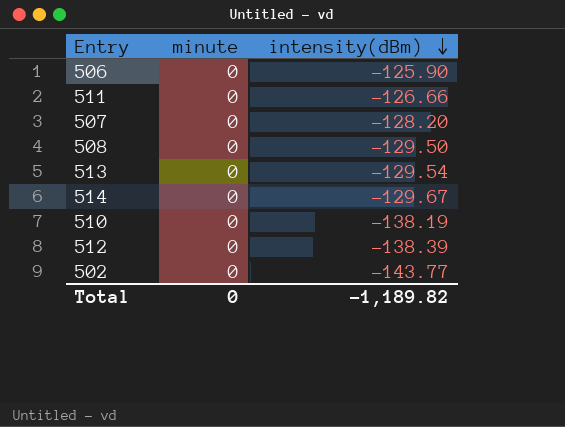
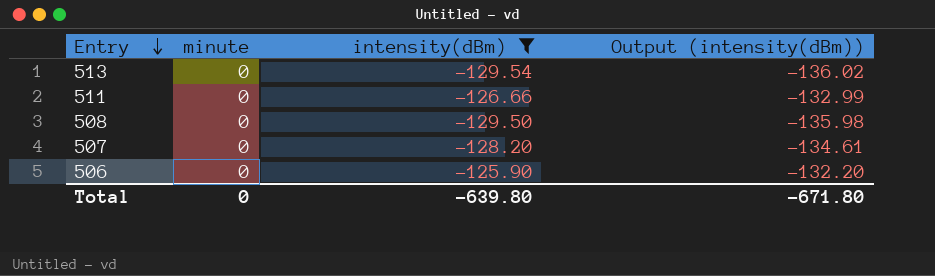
filter: none -> intensity(dBm) >= -129.54
row order: intensity(dBm) descending -> Entry descending
column Output (intensity(dBm)) | formula: none -> [intensity(dBm)] * 1.05
Total | intensity(dBm): -1,189.82 -> -639.80

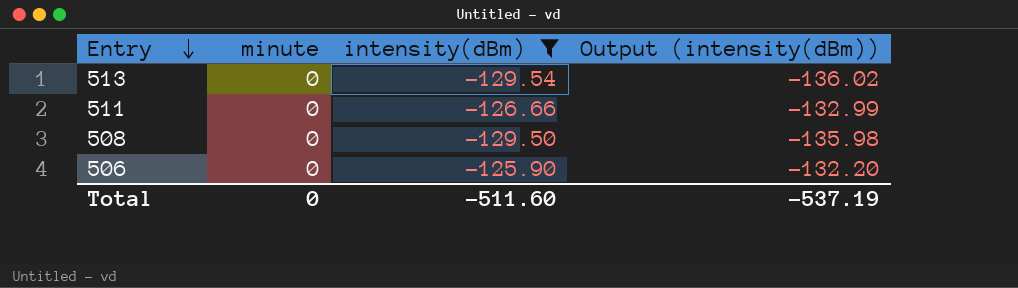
row 507: 0 | -128.20 | -134.61 -> none
Total | intensity(dBm): -639.80 -> -511.60
Total | Output (intensity(dBm)): -671.80 -> -537.19

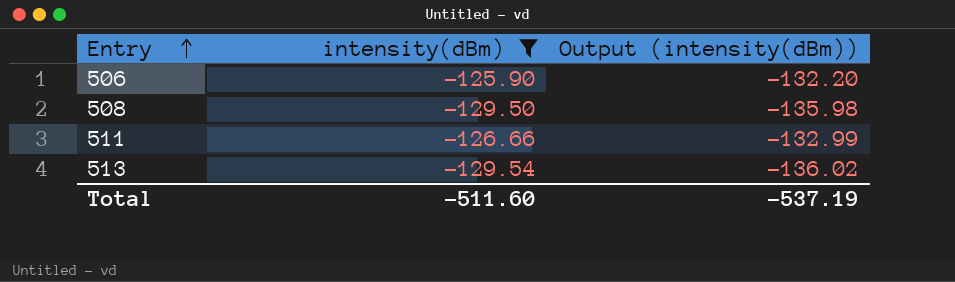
row order: Entry descending -> Entry ascending
column minute | position: 2 -> none

